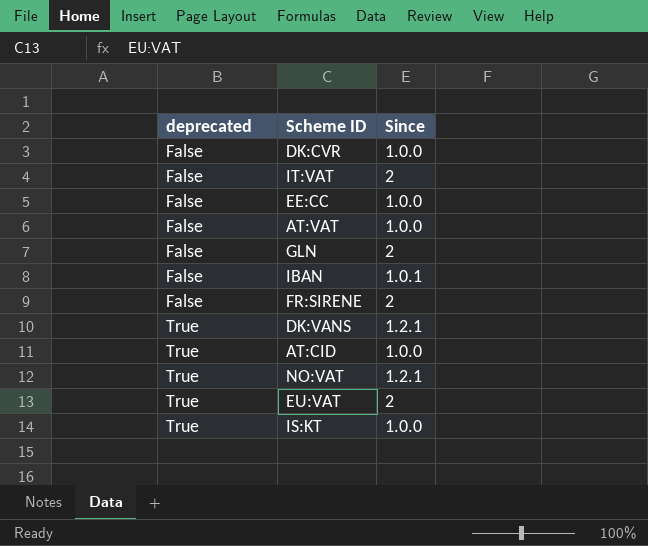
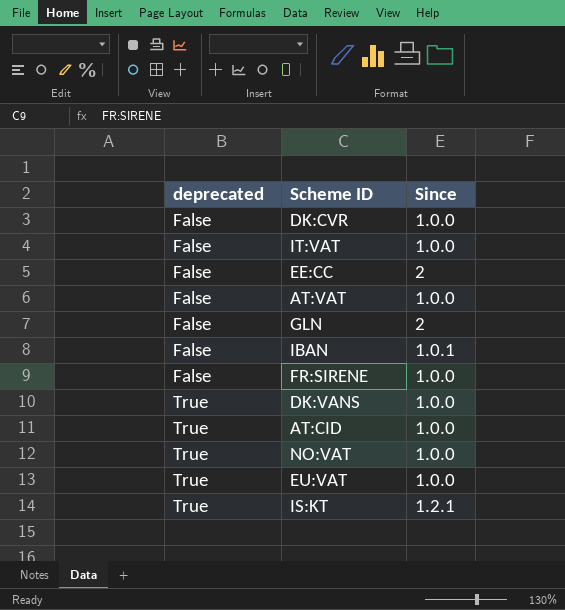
IT:VAT | Since: 2 -> 1.0.0
EE:CC | Since: 1.0.0 -> 2
FR:SIRENE | Since: 2 -> 1.0.0
DK:VANS | Since: 1.2.1 -> 1.0.0
NO:VAT | Since: 1.2.1 -> 1.0.0
EU:VAT | Since: 2 -> 1.0.0
IS:KT | Since: 1.0.0 -> 1.2.1

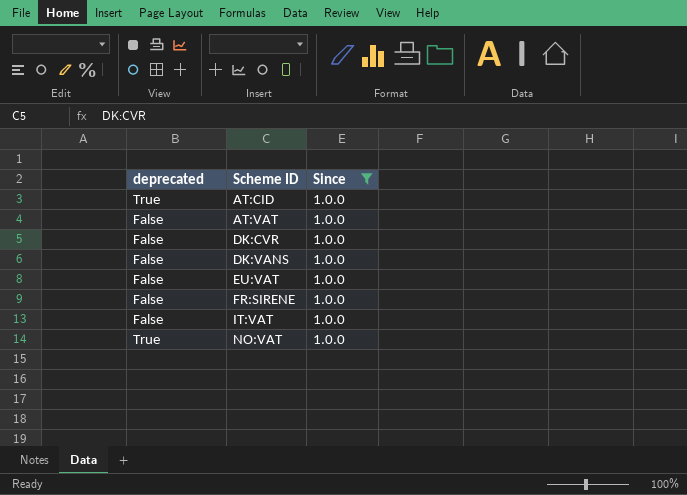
filter: none -> Since = 1.0.0
row order: deprecated ascending -> Scheme ID ascending
DK:VANS | deprecated: True -> False
EU:VAT | deprecated: True -> False

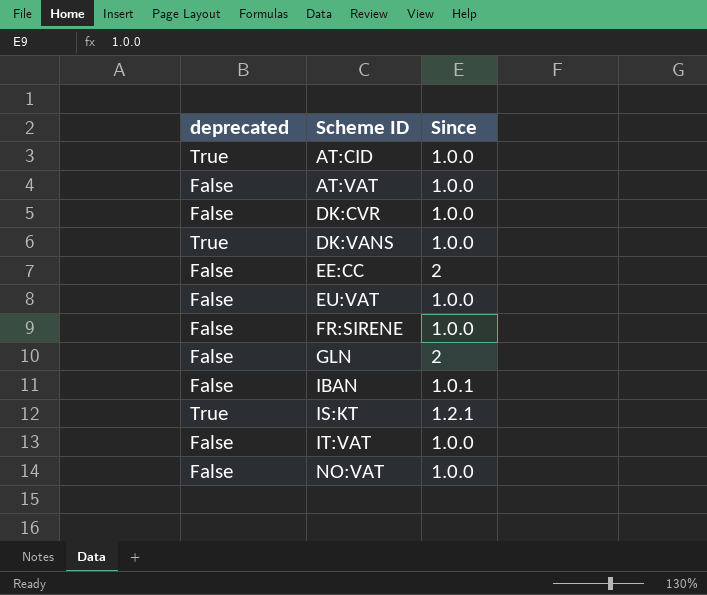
filter: Since = 1.0.0 -> none
DK:VANS | deprecated: False -> True
NO:VAT | deprecated: True -> False

